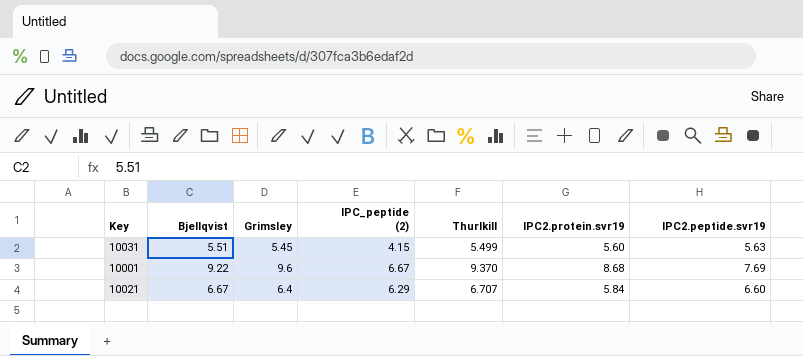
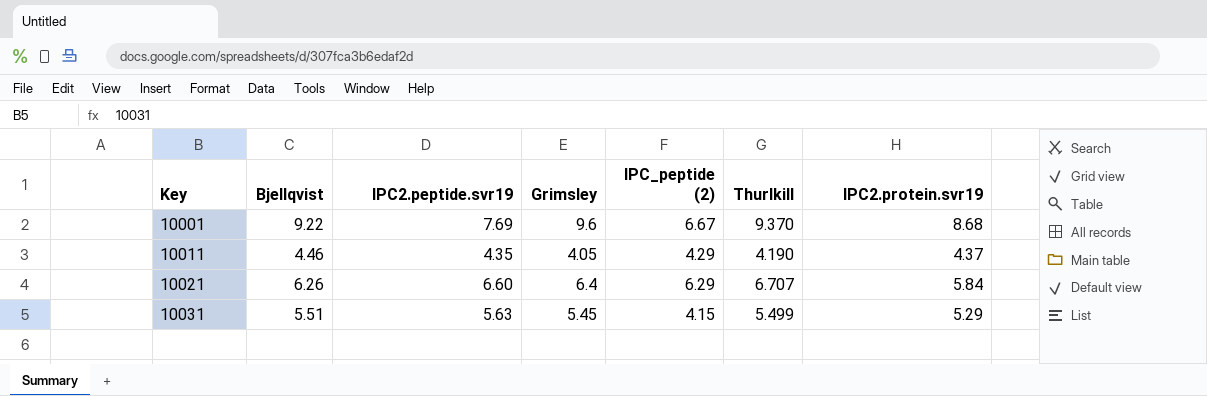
row order: none -> Key ascending
column IPC2.peptide.svr19 | position: 7 -> 3
row 10011: none -> 4.46 | 4.35 | 4.05 | 4.29 | 4.190 | 4.37
10021 | Bjellqvist: 6.67 -> 6.26
10031 | IPC2.protein.svr19: 5.60 -> 5.29

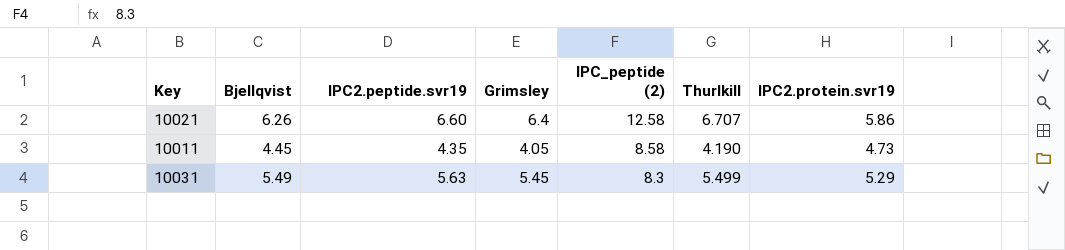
row order: Key ascending -> IPC_peptide (2) descending
row 10001: 9.22 | 7.69 | 9.6 | 6.67 | 9.370 | 8.68 -> none
10021 | IPC_peptide (2): 6.29 -> 12.58
10021 | IPC2.protein.svr19: 5.84 -> 5.86
10011 | Bjellqvist: 4.46 -> 4.45
10011 | IPC_peptide (2): 4.29 -> 8.58
10011 | IPC2.protein.svr19: 4.37 -> 4.73
10031 | Bjellqvist: 5.51 -> 5.49
10031 | IPC_peptide (2): 4.15 -> 8.3

